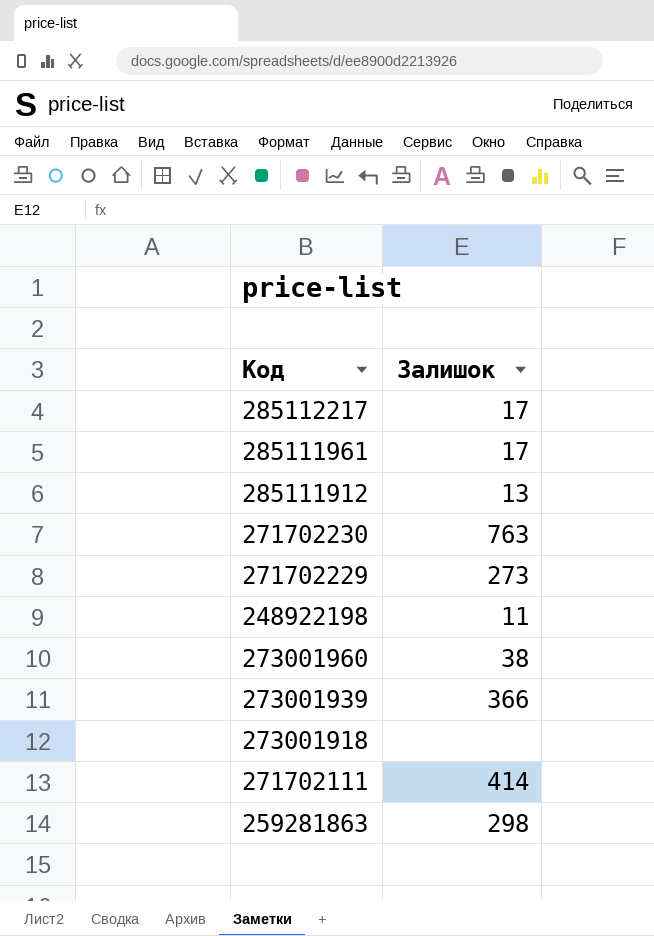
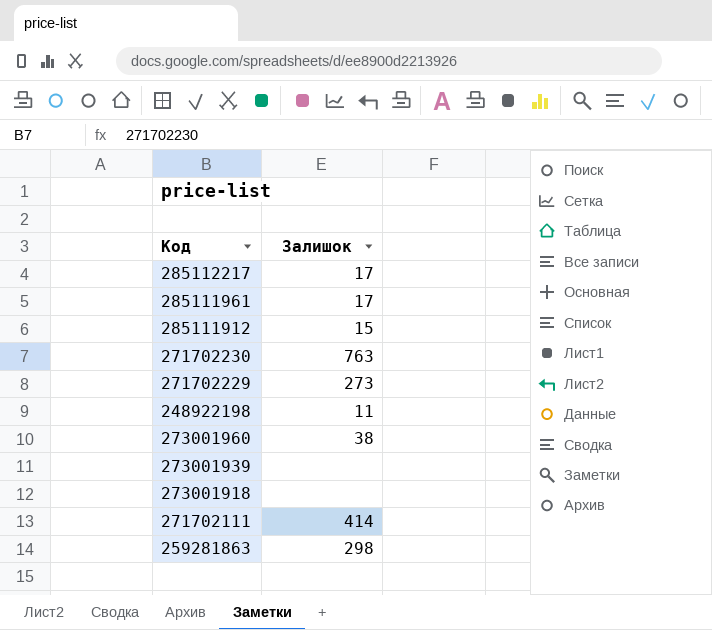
285111912 | Залишок: 13 -> 15
273001939 | Залишок: 366 -> none

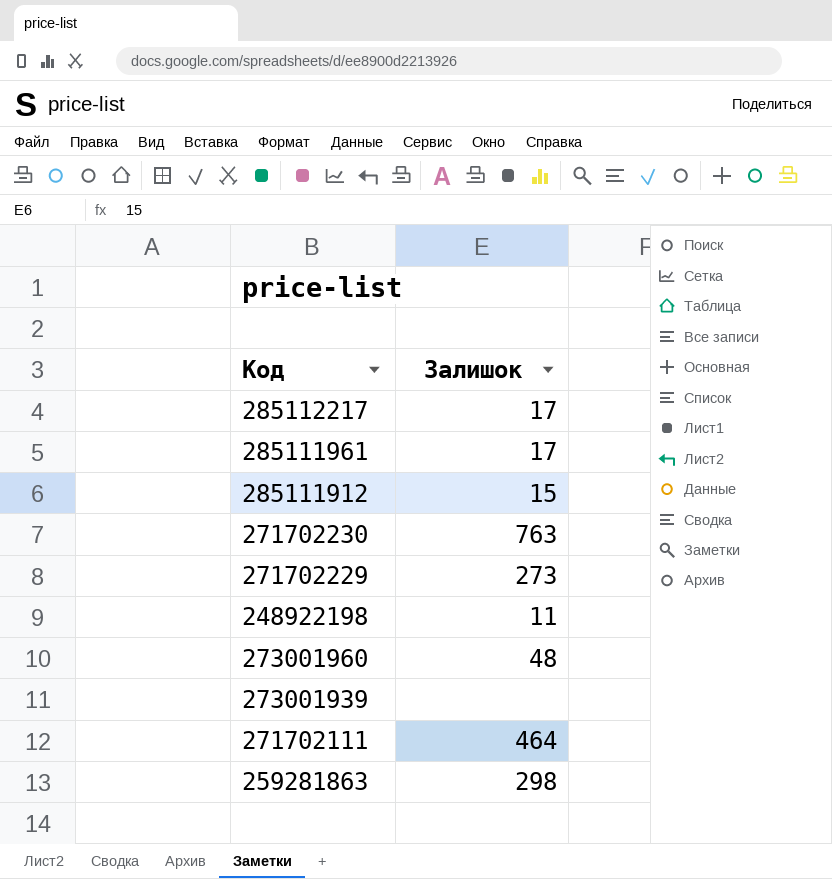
row 273001918: none -> none
273001960 | Залишок: 38 -> 48
271702111 | Залишок: 414 -> 464

